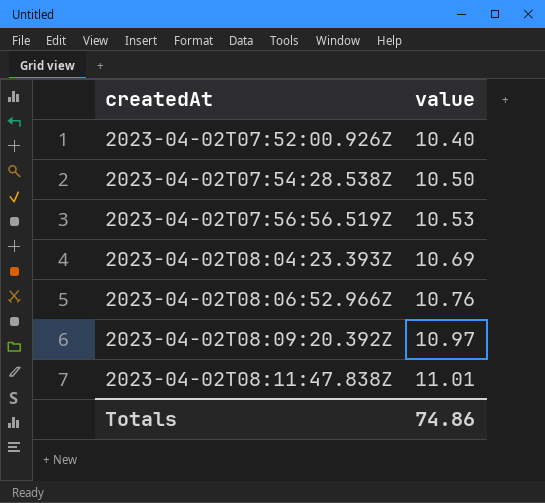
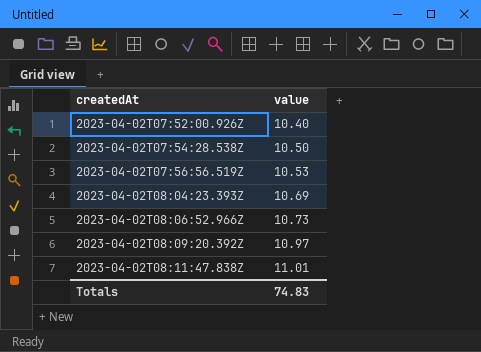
2023-04-02T08:06:52.966Z | value: 10.76 -> 10.73
Totals | value: 74.86 -> 74.83

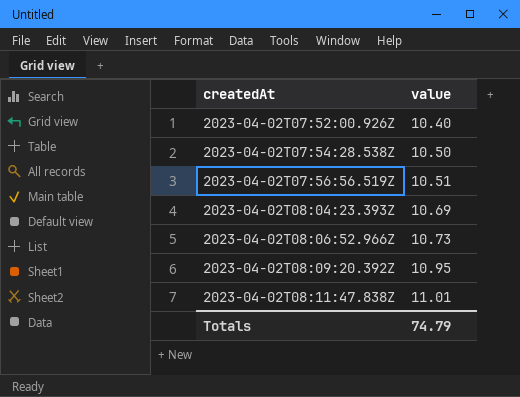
2023-04-02T07:56:56.519Z | value: 10.53 -> 10.51
2023-04-02T08:09:20.392Z | value: 10.97 -> 10.95
Totals | value: 74.83 -> 74.79

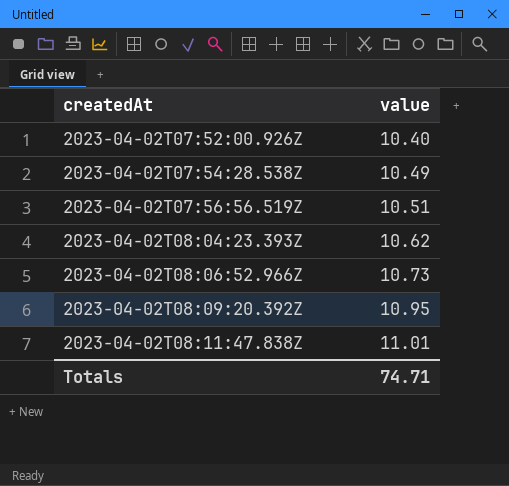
2023-04-02T07:54:28.538Z | value: 10.50 -> 10.49
2023-04-02T08:04:23.393Z | value: 10.69 -> 10.62
Totals | value: 74.79 -> 74.71

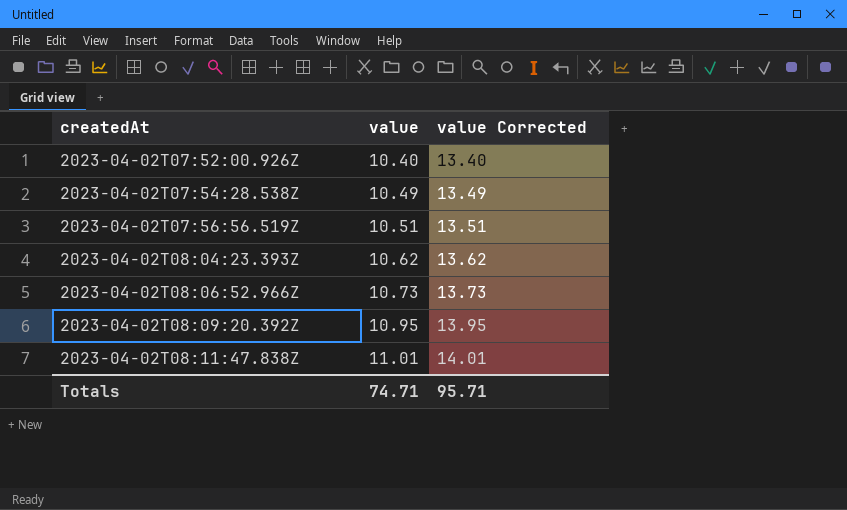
column value Corrected | formula: none -> [value] + 3

